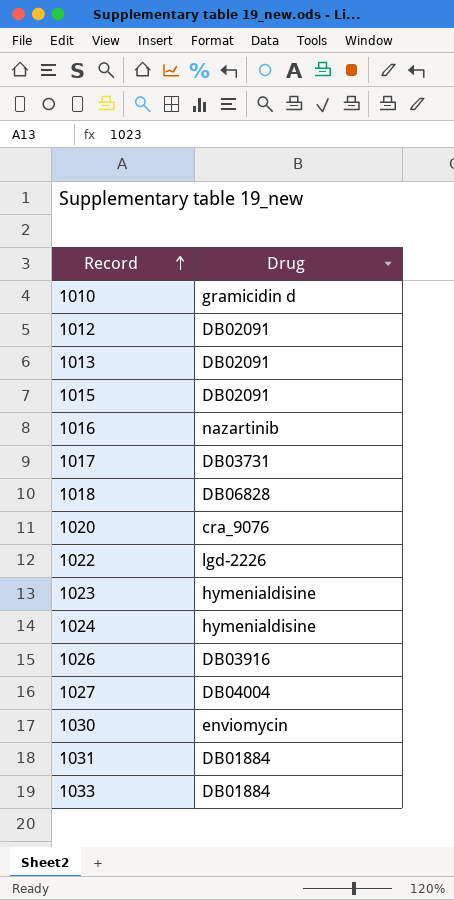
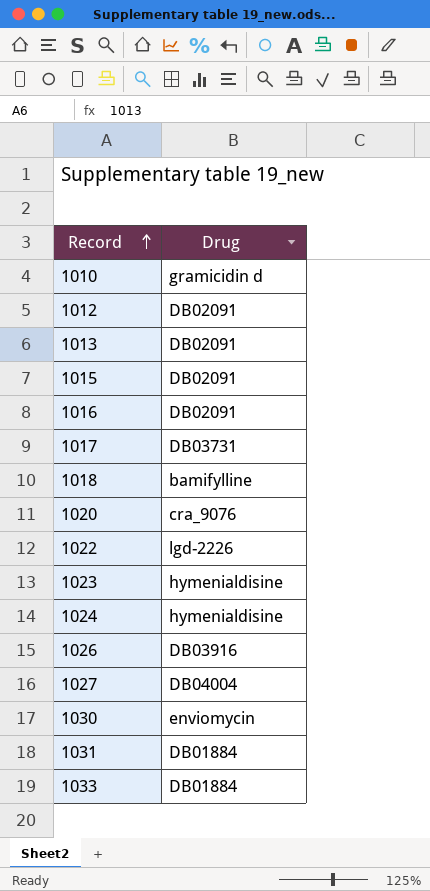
1016 | Drug: nazartinib -> DB02091
1018 | Drug: DB06828 -> bamifylline

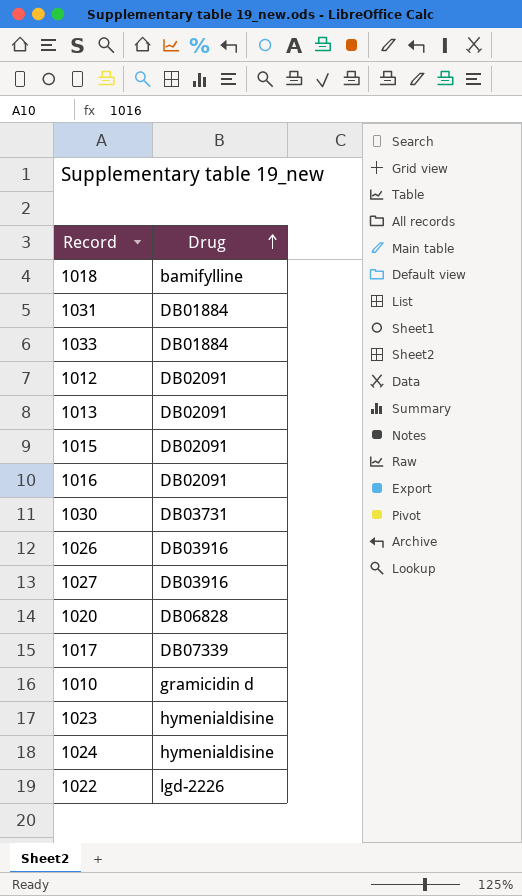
row order: Record ascending -> Drug ascending
1030 | Drug: enviomycin -> DB03731
1027 | Drug: DB04004 -> DB03916
1020 | Drug: cra_9076 -> DB06828
1017 | Drug: DB03731 -> DB07339

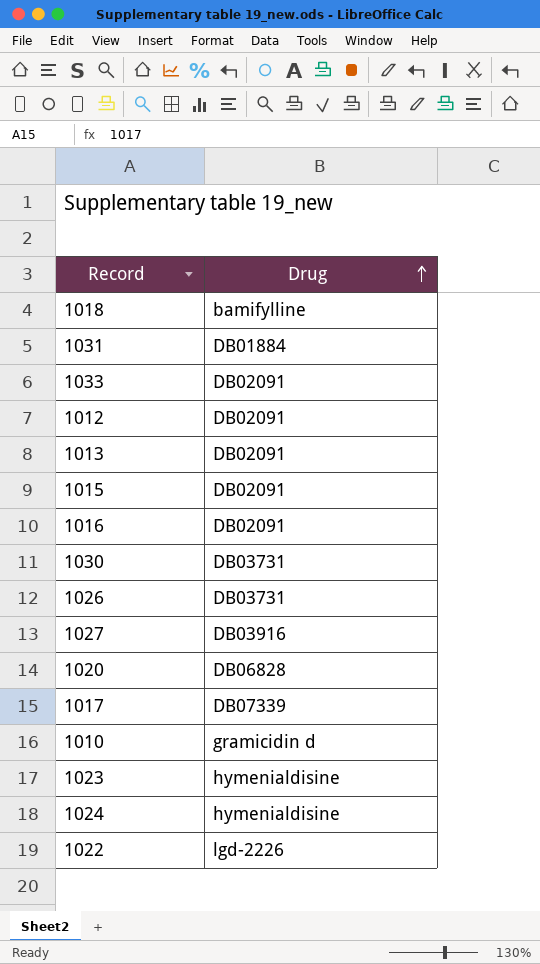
1033 | Drug: DB01884 -> DB02091
1026 | Drug: DB03916 -> DB03731

